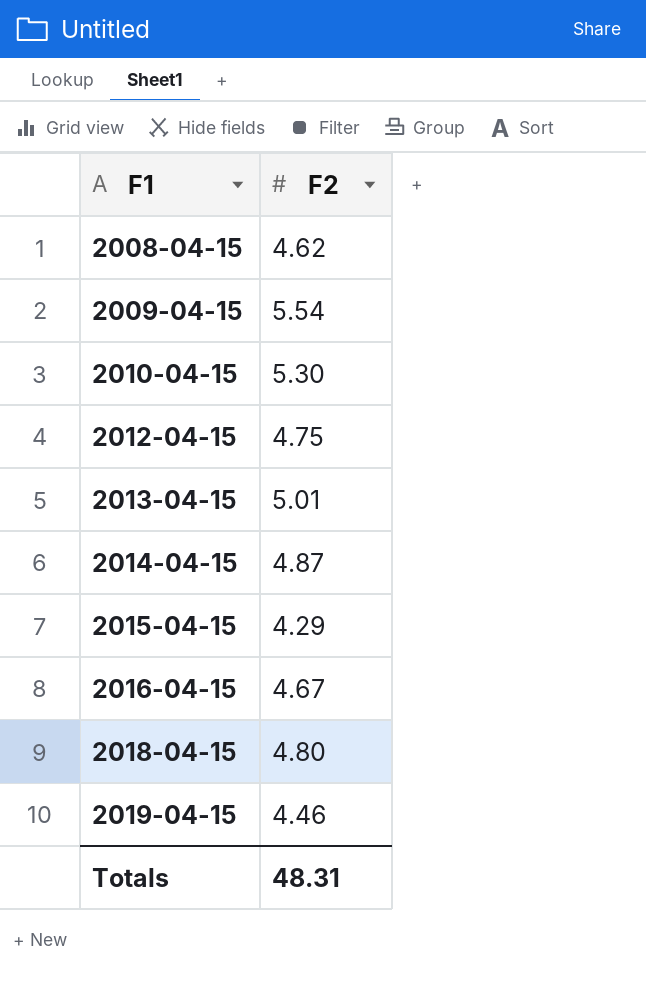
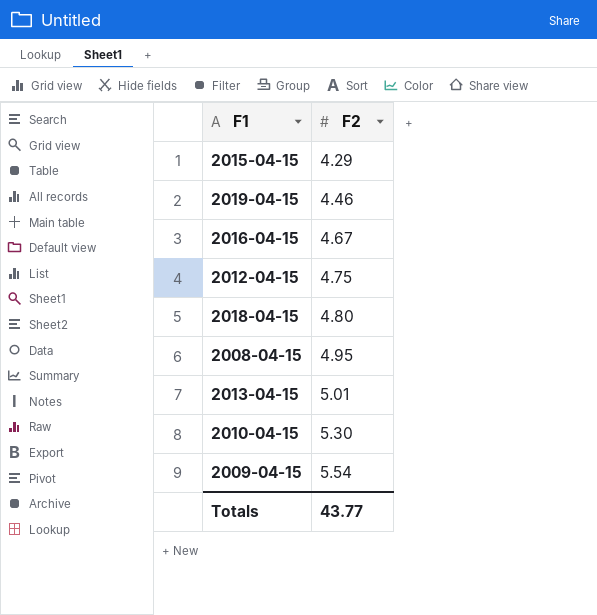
row order: F1 ascending -> F2 ascending
row 2014-04-15: 4.87 -> none
2008-04-15 | F2: 4.62 -> 4.95
Totals | F2: 48.31 -> 43.77

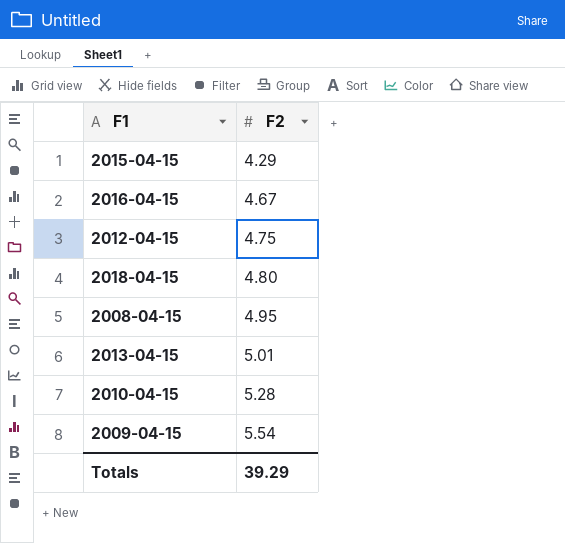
row 2019-04-15: 4.46 -> none
2010-04-15 | F2: 5.30 -> 5.28
Totals | F2: 43.77 -> 39.29

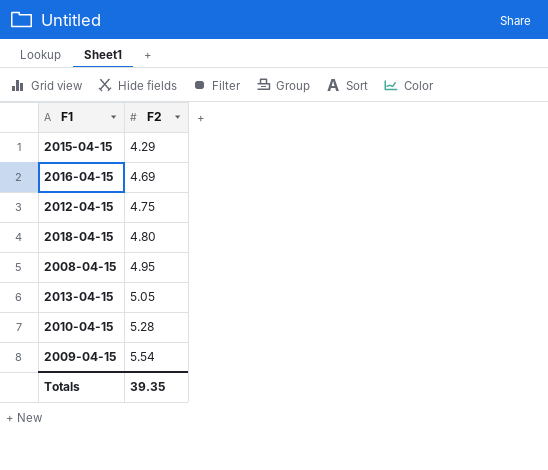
2016-04-15 | F2: 4.67 -> 4.69
2013-04-15 | F2: 5.01 -> 5.05
Totals | F2: 39.29 -> 39.35

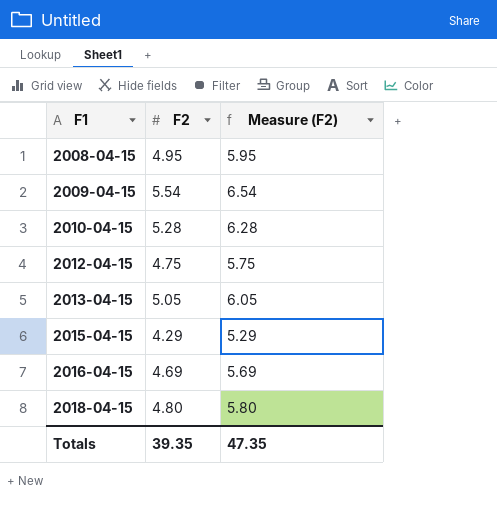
row order: F2 ascending -> F1 ascending
column Measure (F2) | formula: none -> [F2] + 1

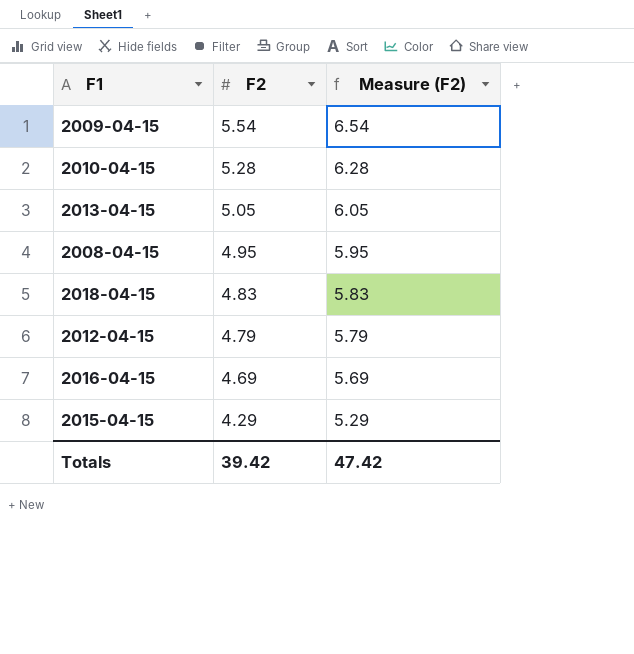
row order: F1 ascending -> F2 descending
2018-04-15 | F2: 4.80 -> 4.83
2018-04-15 | Measure (F2): 5.80 -> 5.83
2012-04-15 | F2: 4.75 -> 4.79
2012-04-15 | Measure (F2): 5.75 -> 5.79
Totals | F2: 39.35 -> 39.42
Totals | Measure (F2): 47.35 -> 47.42

